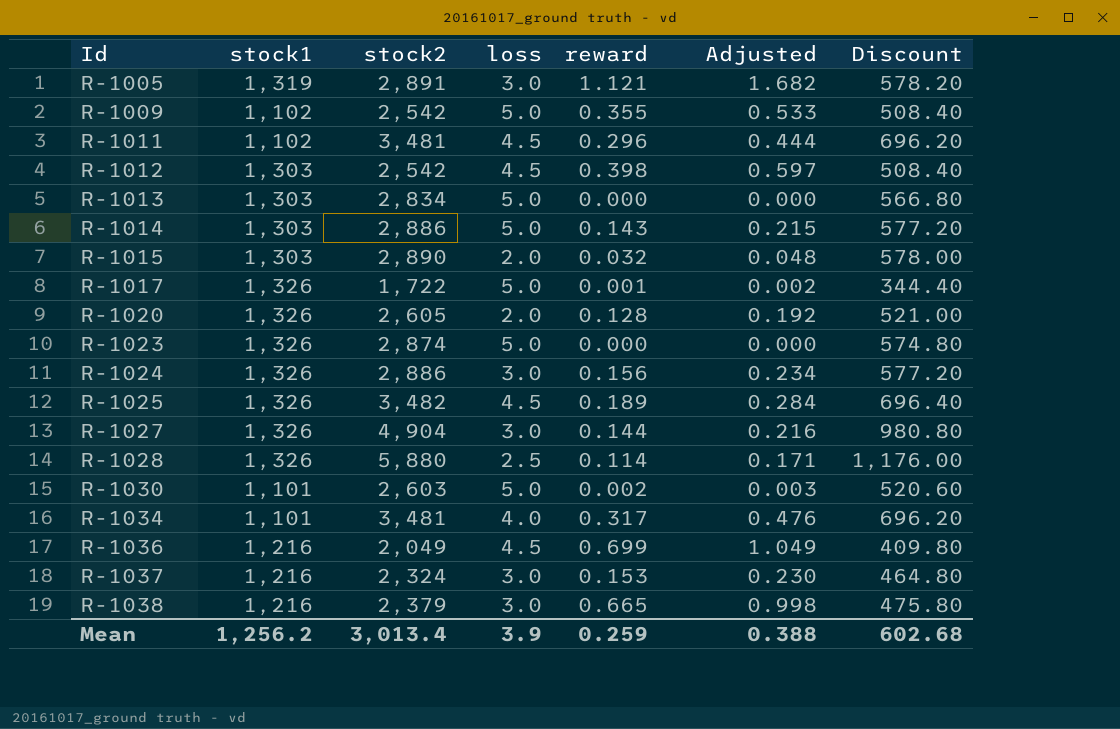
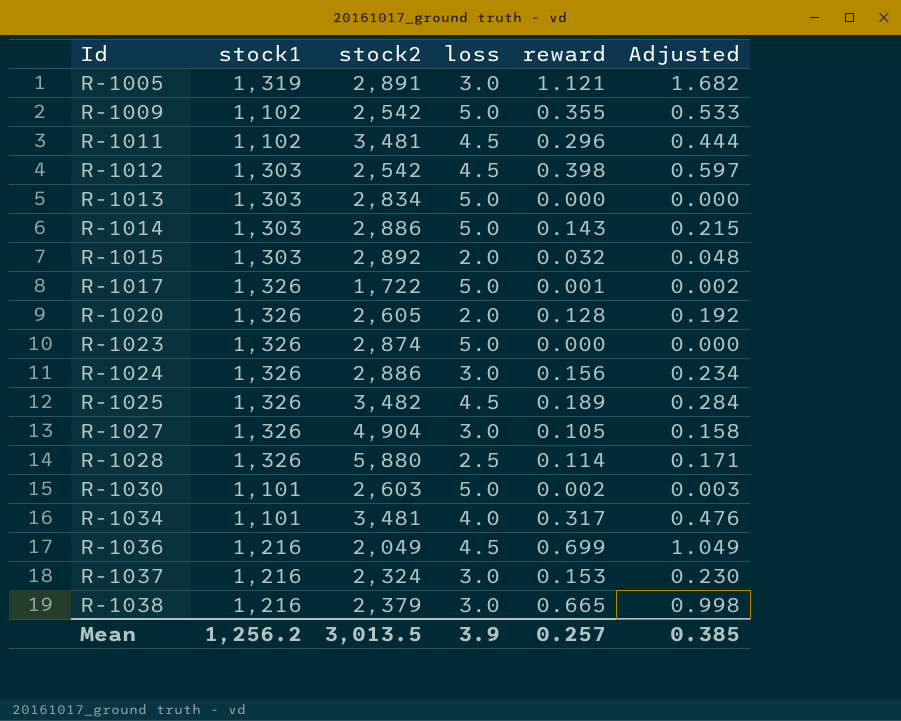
column Discount | formula: [stock2] * 0.2 -> none
R-1015 | stock2: 2,890 -> 2,892
R-1027 | reward: 0.144 -> 0.105
R-1027 | Adjusted: 0.216 -> 0.158
Mean | stock2: 3,013.4 -> 3,013.5
Mean | reward: 0.259 -> 0.257
Mean | Adjusted: 0.388 -> 0.385

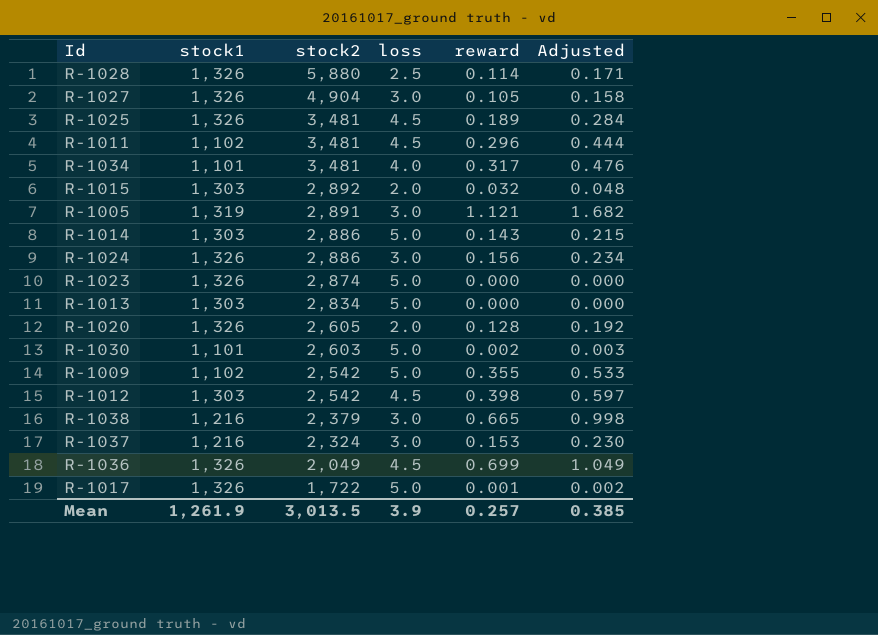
row order: Id ascending -> stock2 descending
R-1025 | stock2: 3,482 -> 3,481
R-1036 | stock1: 1,216 -> 1,326
Mean | stock1: 1,256.2 -> 1,261.9

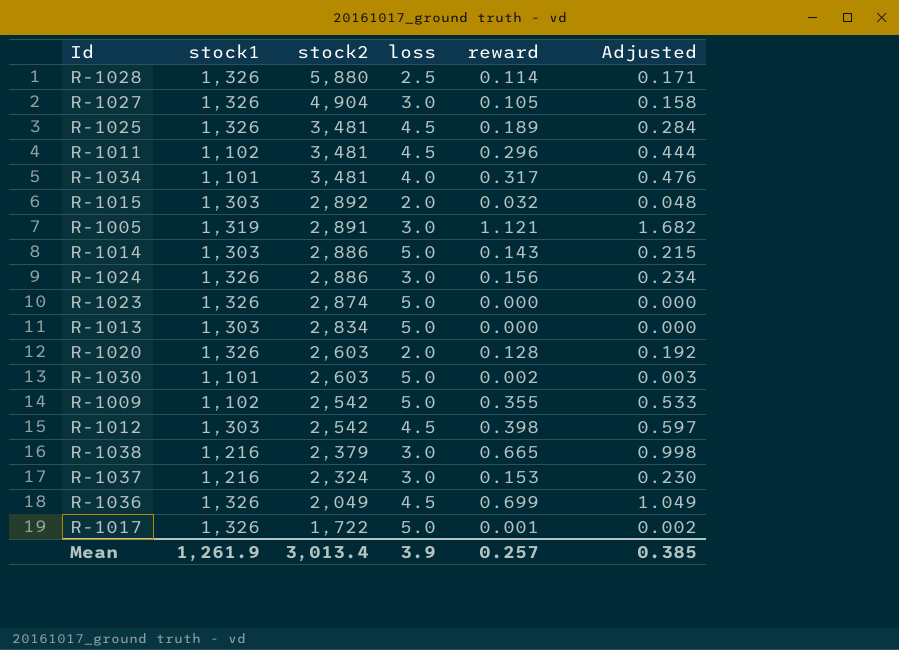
R-1020 | stock2: 2,605 -> 2,603
Mean | stock2: 3,013.5 -> 3,013.4

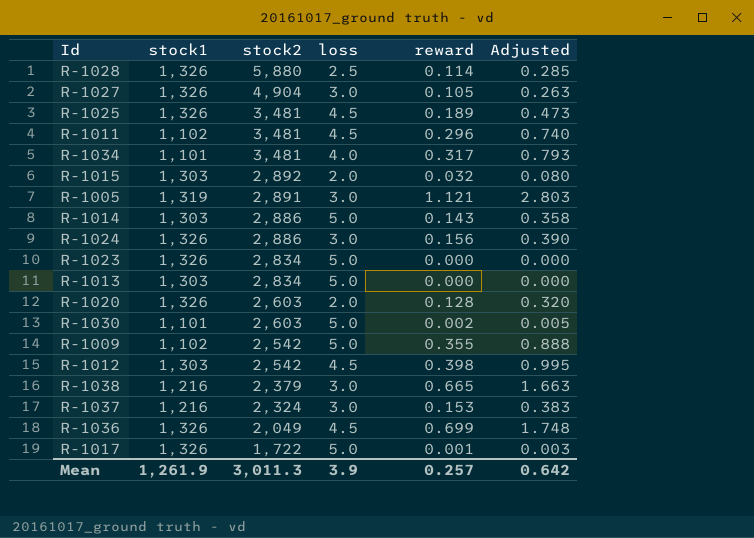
column Adjusted | formula: [reward] * 1.5 -> [reward] * 2.5
R-1023 | stock2: 2,874 -> 2,834
Mean | stock2: 3,013.4 -> 3,011.3
Mean | Adjusted: 0.385 -> 0.642

